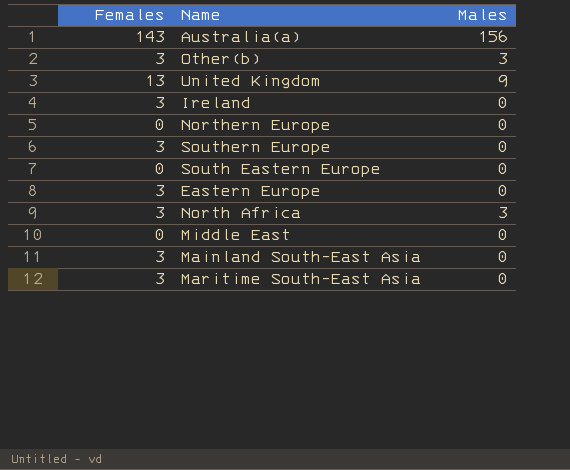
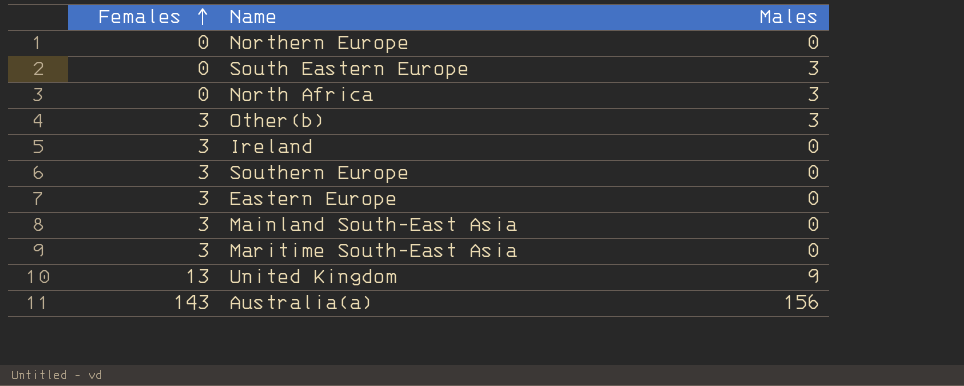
row order: none -> Females ascending
row Middle East: 0 | 0 -> none
South Eastern Europe | Males: 0 -> 3
North Africa | Females: 3 -> 0

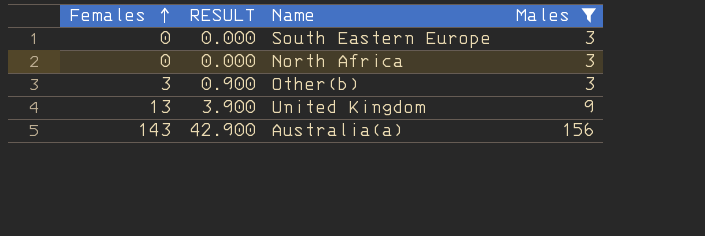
filter: none -> Males != 0
column RESULT | formula: none -> [Females] * 0.3

